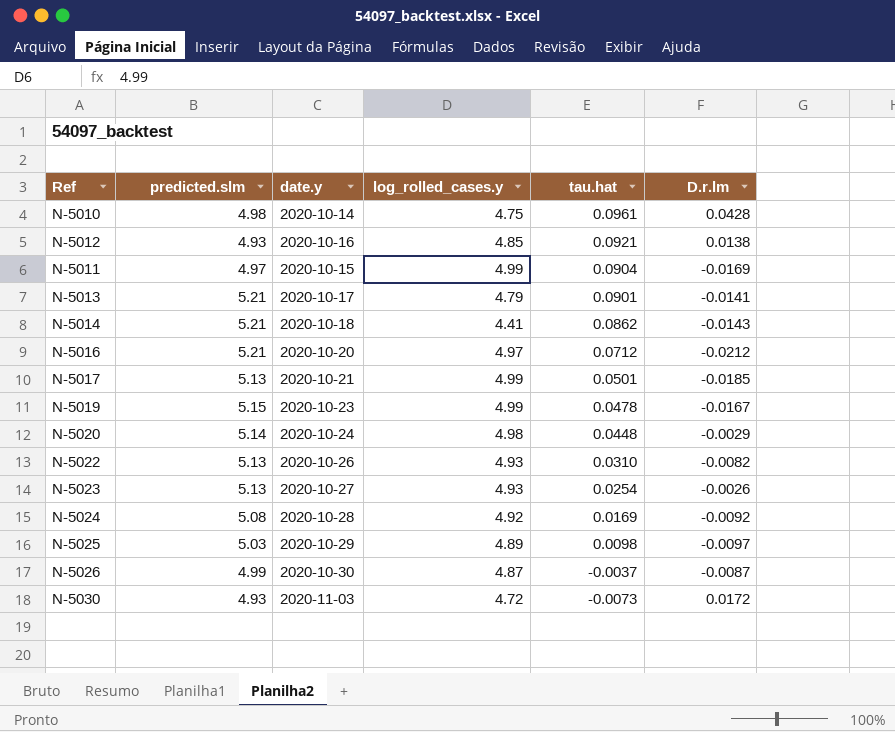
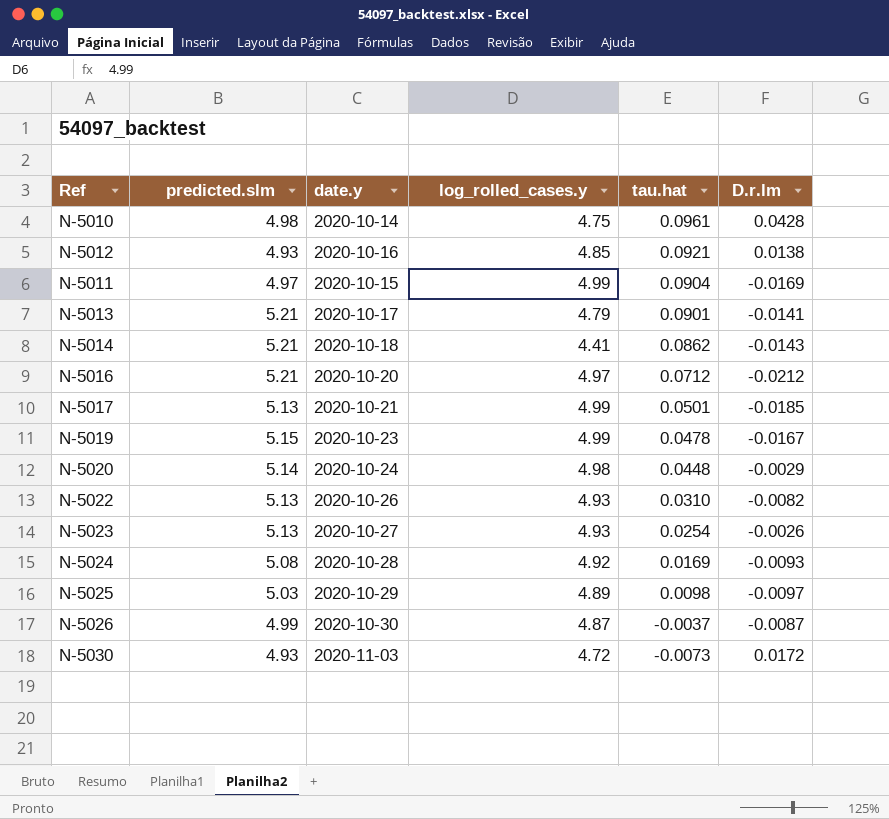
N-5024 | D.r.lm: -0.0092 -> -0.0093

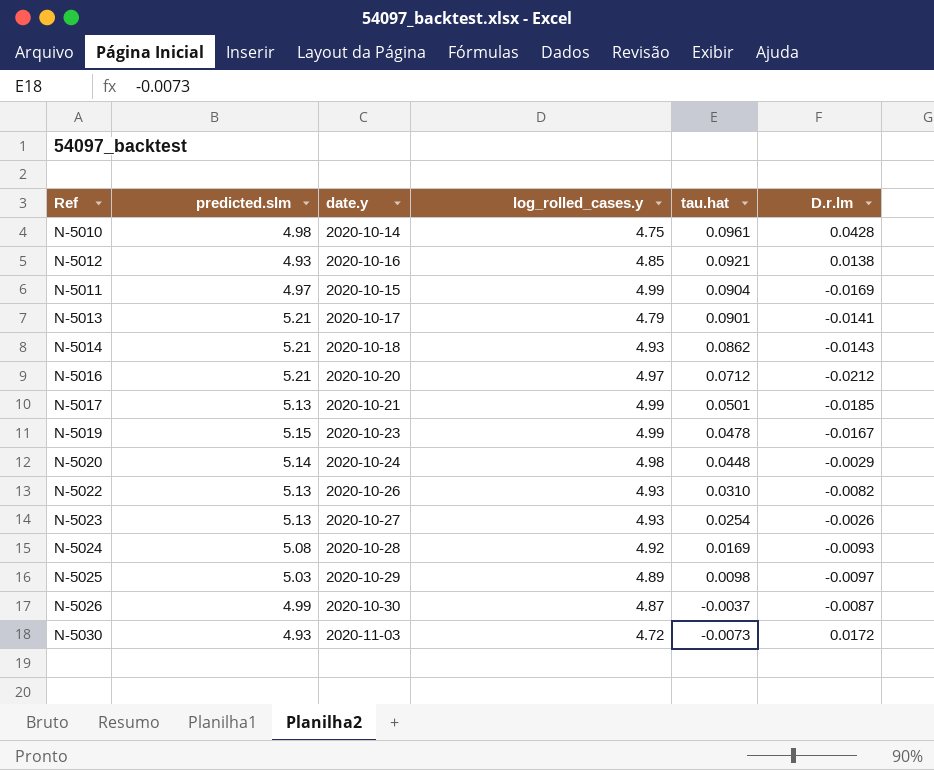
N-5014 | log_rolled_cases.y: 4.41 -> 4.93

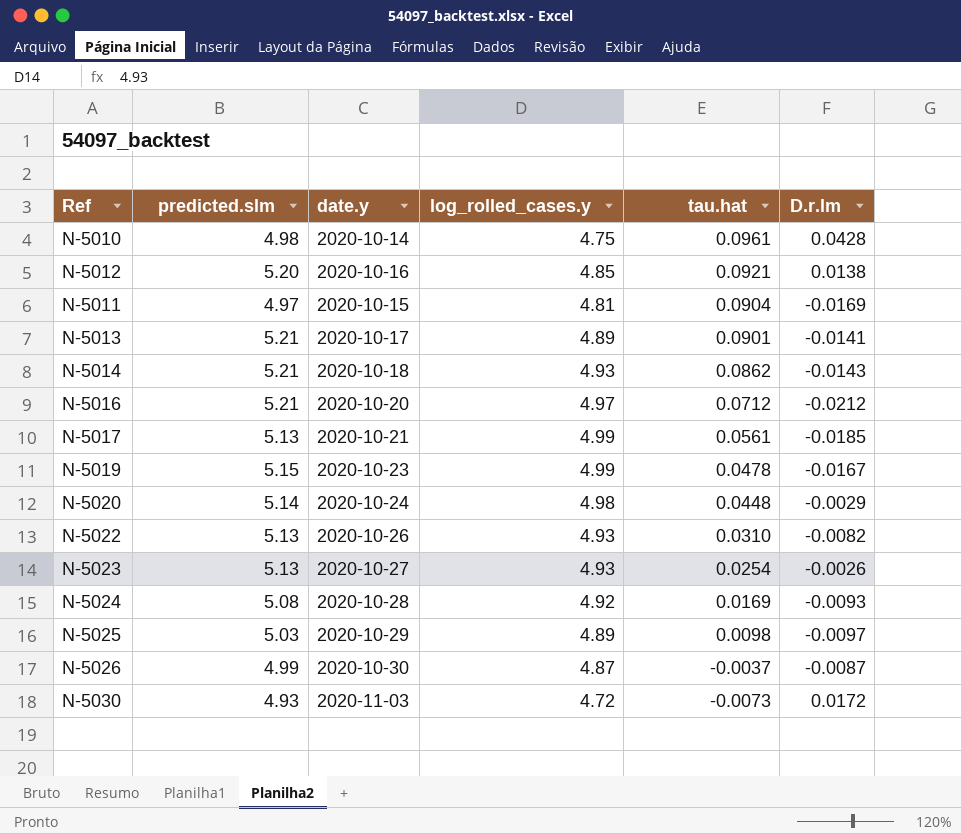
N-5012 | predicted.slm: 4.93 -> 5.20
N-5011 | log_rolled_cases.y: 4.99 -> 4.81
N-5013 | log_rolled_cases.y: 4.79 -> 4.89
N-5017 | tau.hat: 0.0501 -> 0.0561

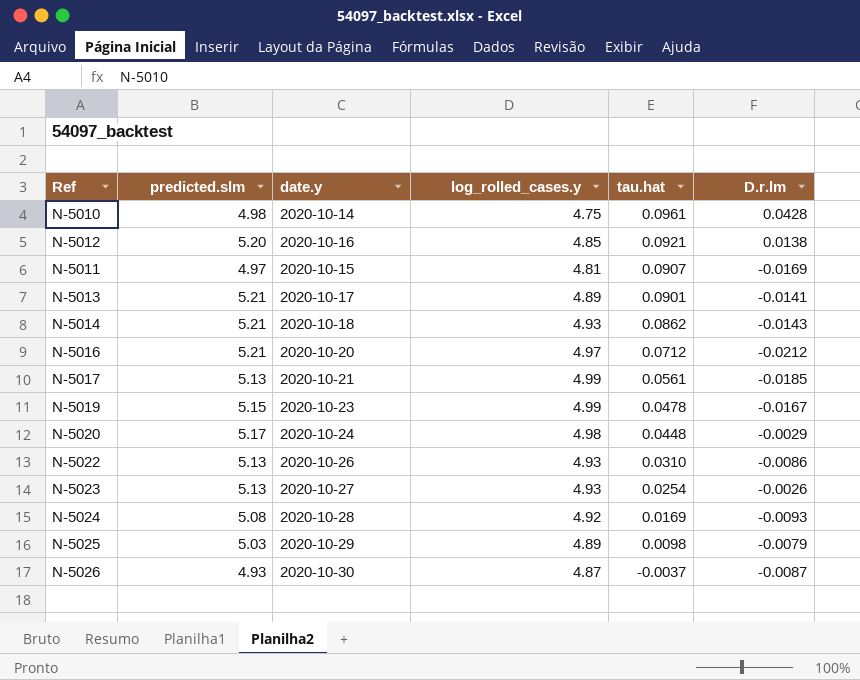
row N-5030: 4.93 | 2020-11-03 | 4.72 | -0.0073 | 0.0172 -> none
N-5011 | tau.hat: 0.0904 -> 0.0907
N-5020 | predicted.slm: 5.14 -> 5.17
N-5022 | D.r.lm: -0.0082 -> -0.0086
N-5025 | D.r.lm: -0.0097 -> -0.0079
N-5026 | predicted.slm: 4.99 -> 4.93

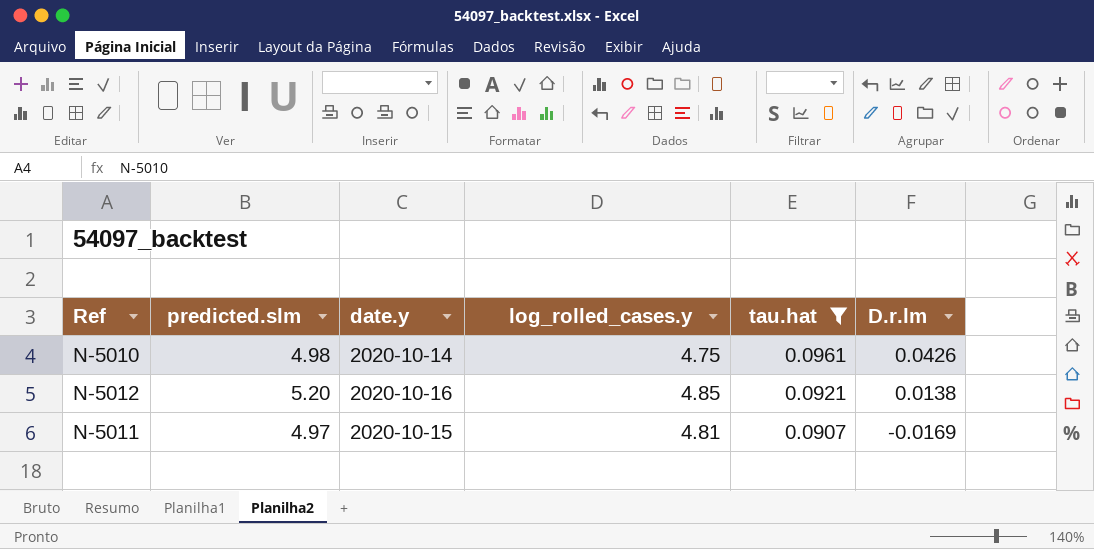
filter: none -> tau.hat >= 0.0907
N-5010 | D.r.lm: 0.0428 -> 0.0426

